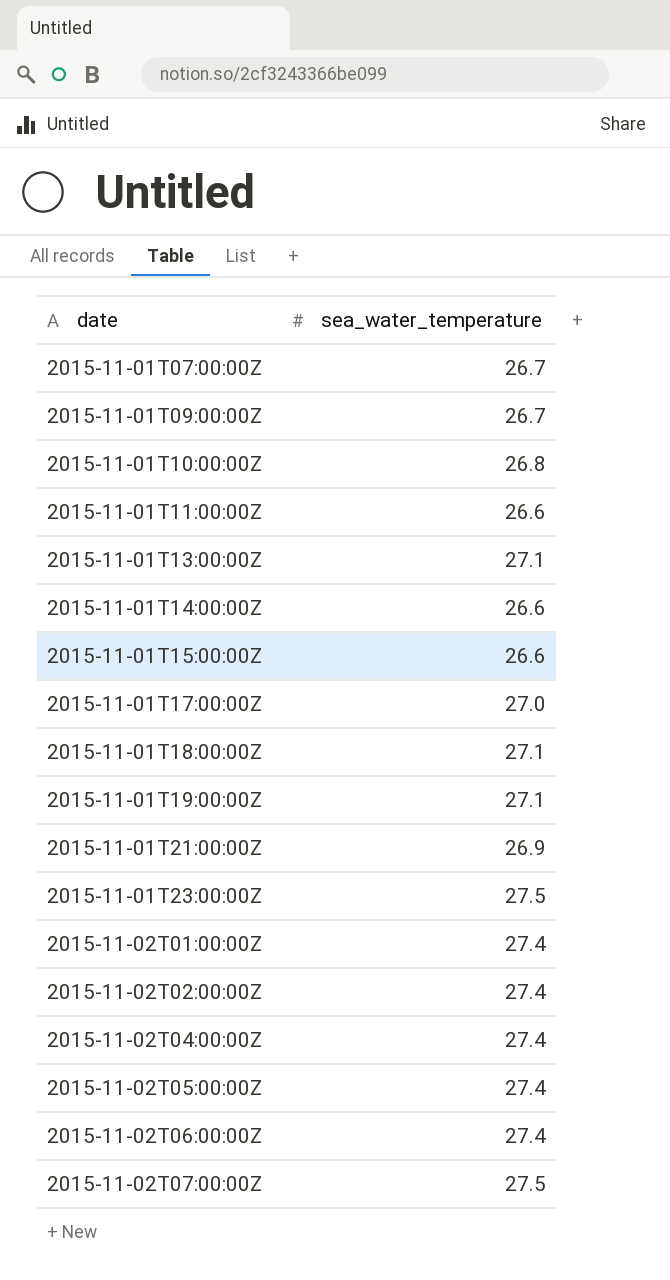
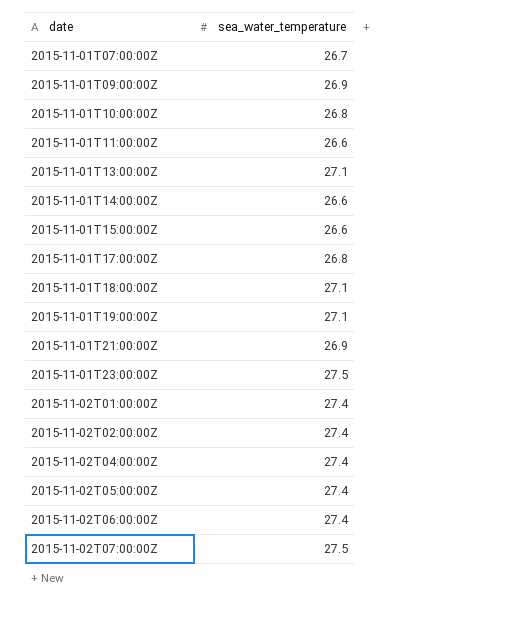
2015-11-01T09:00:00Z | sea_water_temperature: 26.7 -> 26.9
2015-11-01T17:00:00Z | sea_water_temperature: 27.0 -> 26.8

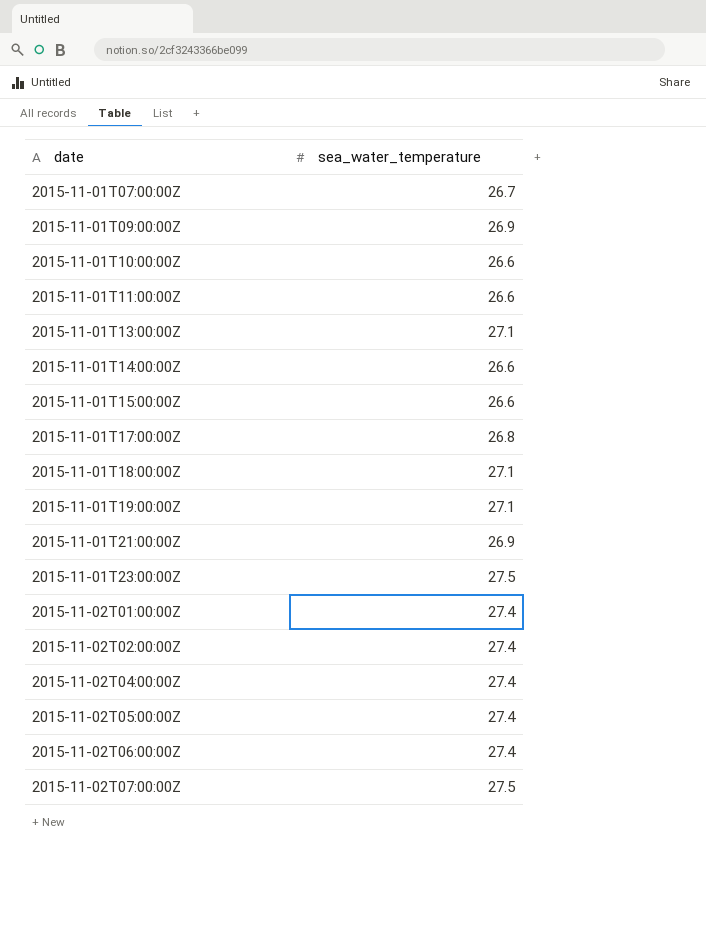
2015-11-01T10:00:00Z | sea_water_temperature: 26.8 -> 26.6

